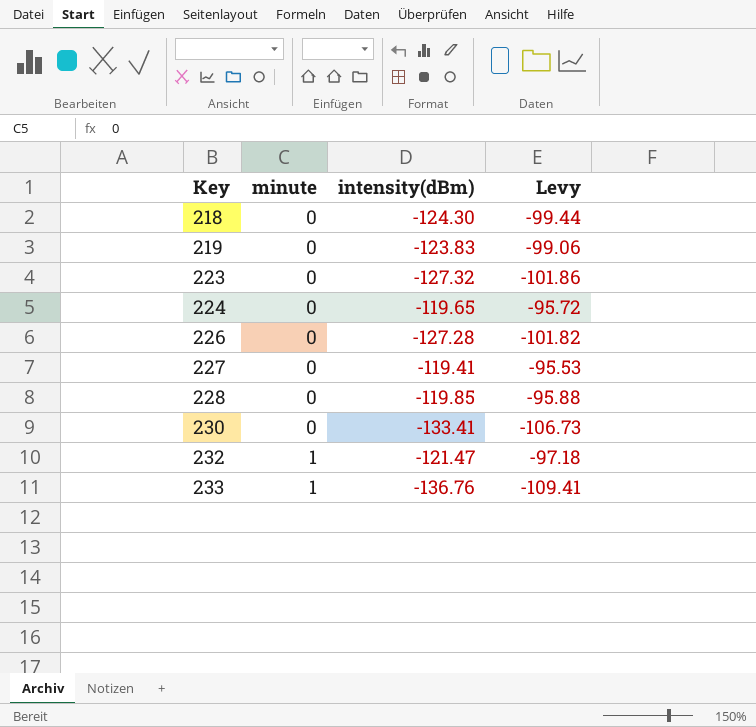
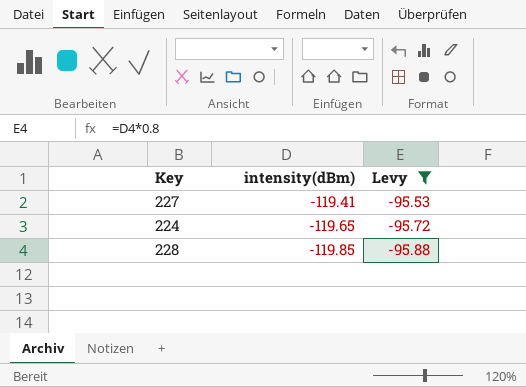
filter: none -> Levy >= -95.88
row order: Key ascending -> intensity(dBm) descending
column minute | position: 2 -> none

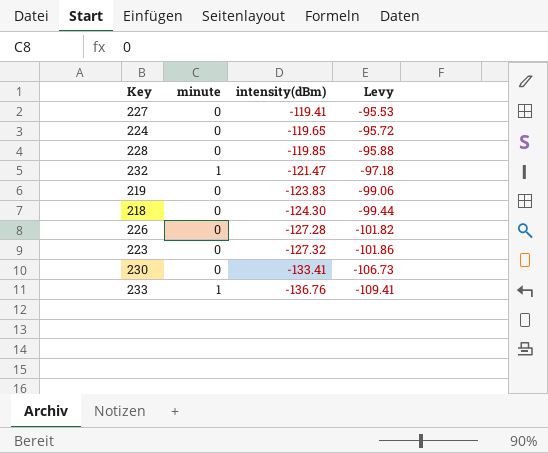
filter: Levy >= -95.88 -> none
column minute | position: none -> 2

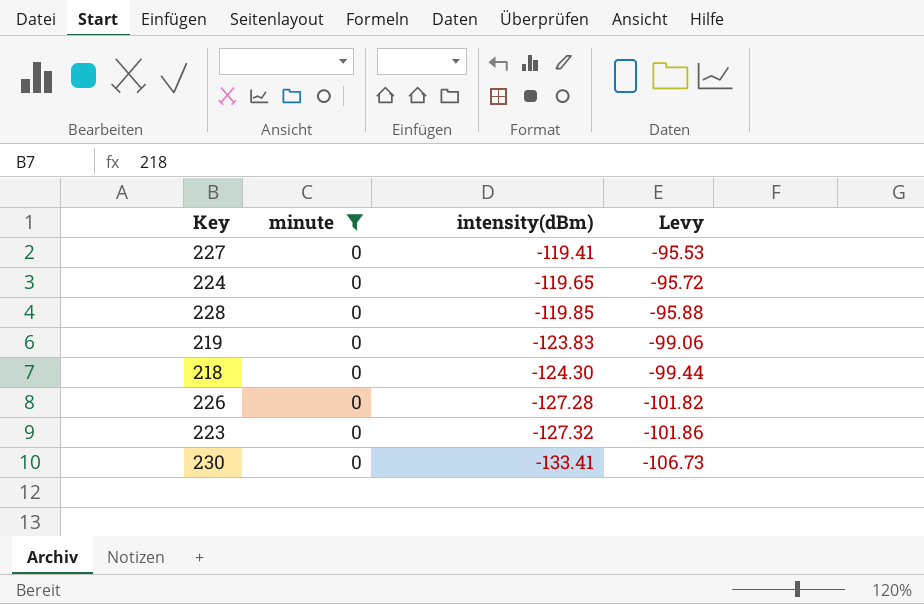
filter: none -> minute = 0

